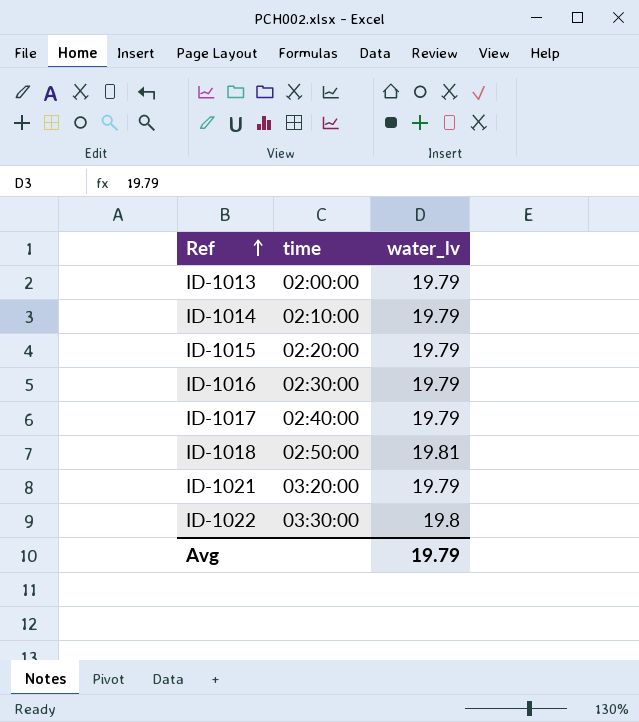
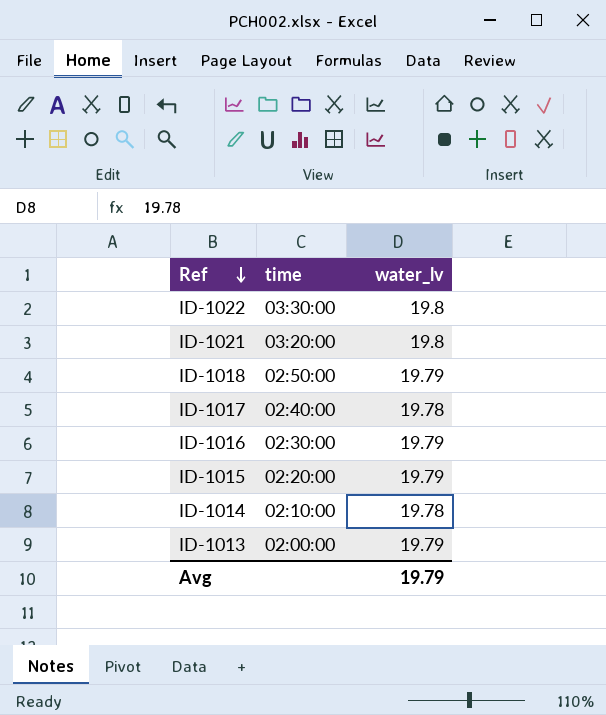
row order: Ref ascending -> Ref descending
ID-1021 | water_lv: 19.79 -> 19.8
ID-1018 | water_lv: 19.81 -> 19.79
ID-1017 | water_lv: 19.79 -> 19.78
ID-1014 | water_lv: 19.79 -> 19.78

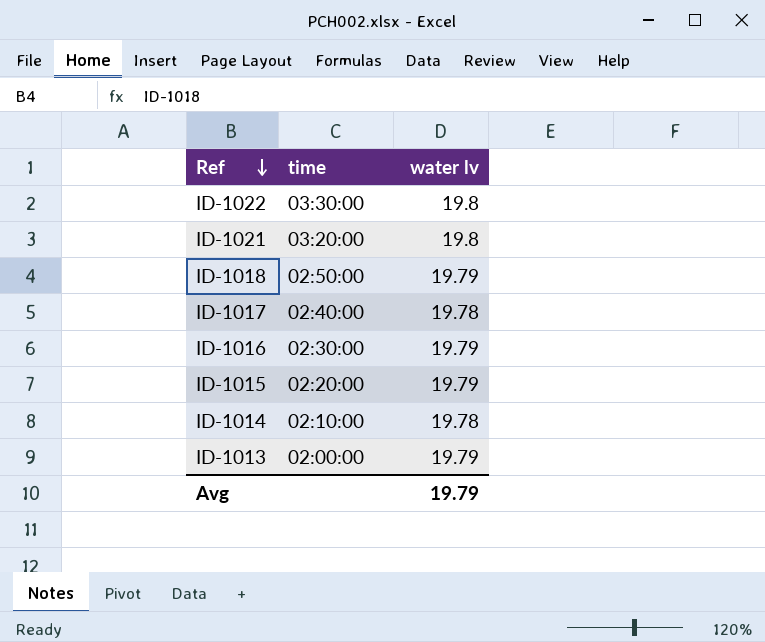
column name: water_lv -> water lv

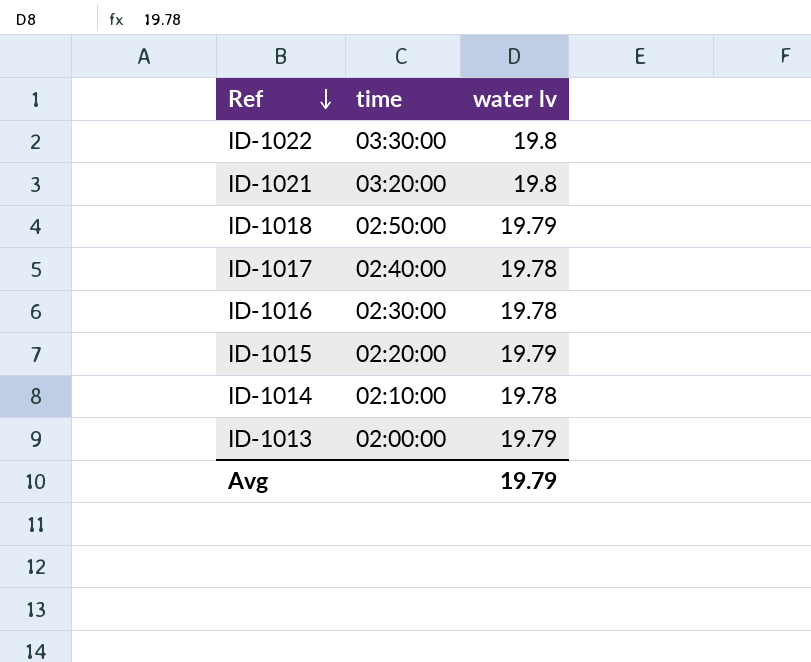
ID-1016 | water lv: 19.79 -> 19.78

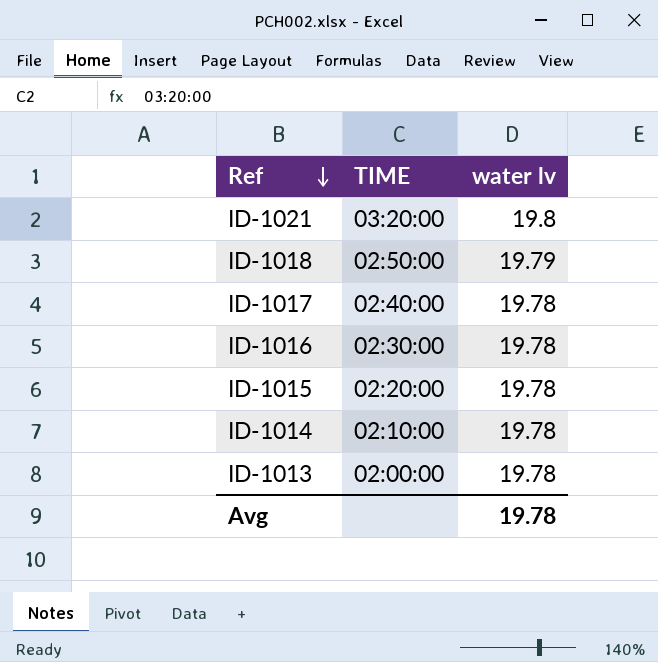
column name: time -> TIME
row ID-1022: 03:30:00 | 19.8 -> none
ID-1015 | water lv: 19.79 -> 19.78
ID-1013 | water lv: 19.79 -> 19.78
Avg | water lv: 19.79 -> 19.78

